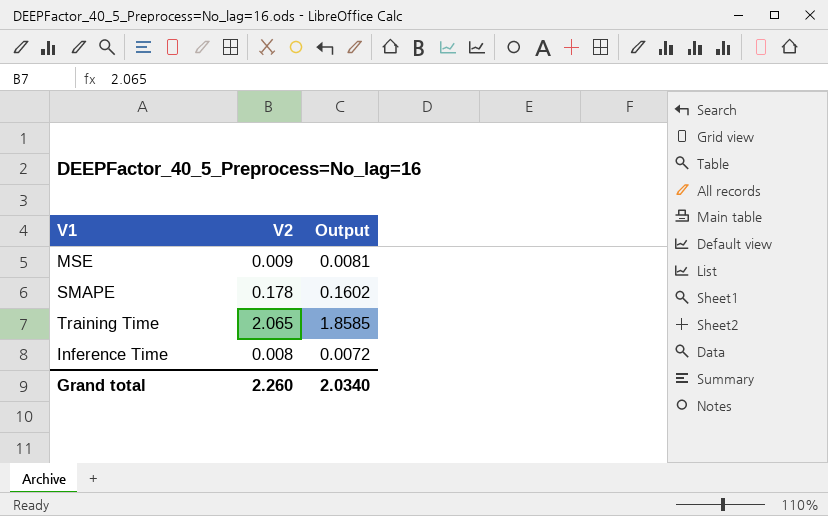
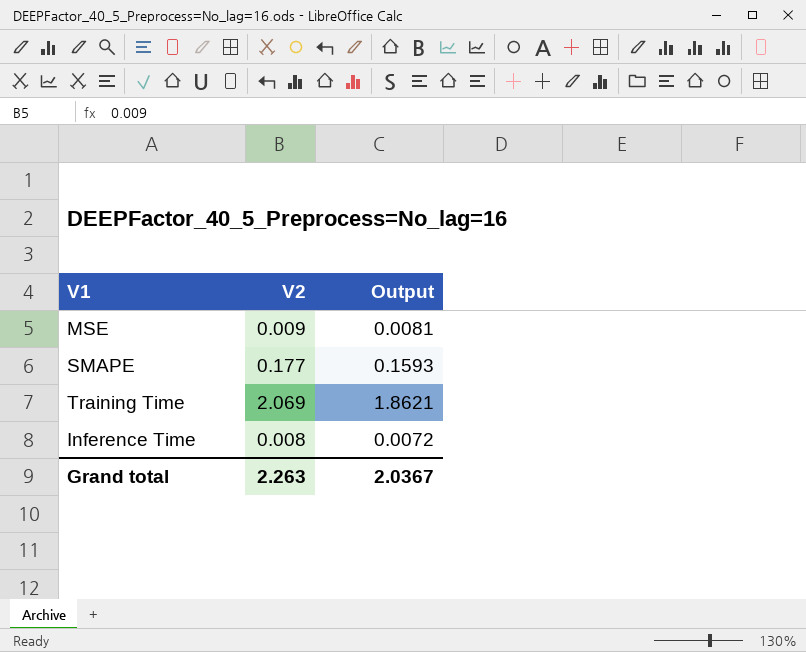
SMAPE | V2: 0.178 -> 0.177
SMAPE | Output: 0.1602 -> 0.1593
Training Time | V2: 2.065 -> 2.069
Training Time | Output: 1.8585 -> 1.8621
Grand total | V2: 2.260 -> 2.263
Grand total | Output: 2.0340 -> 2.0367

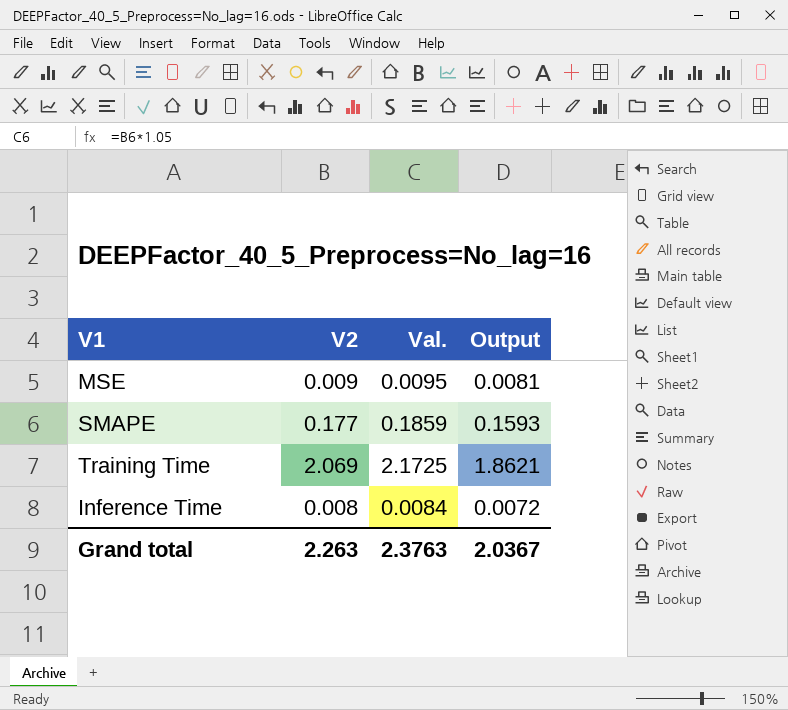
column Val. | formula: none -> [V2] * 1.05

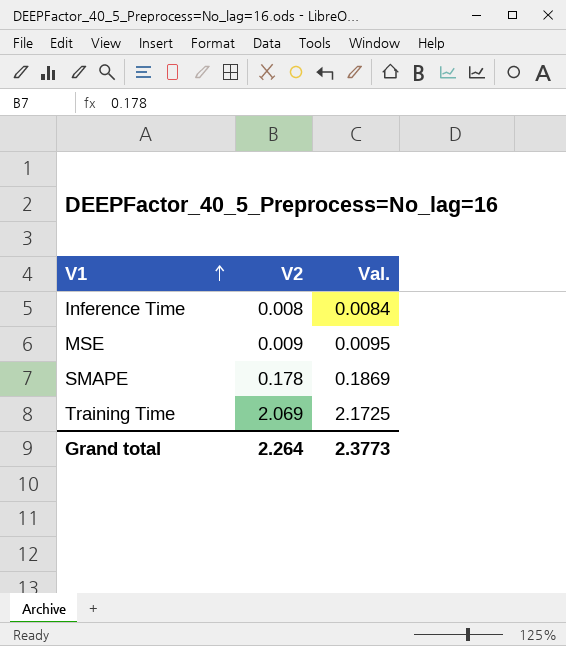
row order: none -> V1 ascending
column Output | formula: [V2] * 0.9 -> none
SMAPE | V2: 0.177 -> 0.178
SMAPE | Val.: 0.1859 -> 0.1869
Grand total | V2: 2.263 -> 2.264
Grand total | Val.: 2.3763 -> 2.3773

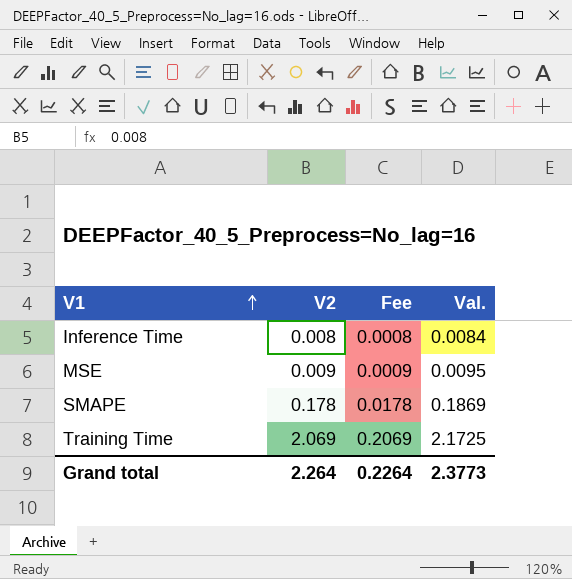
column Fee | formula: none -> [V2] * 0.1

